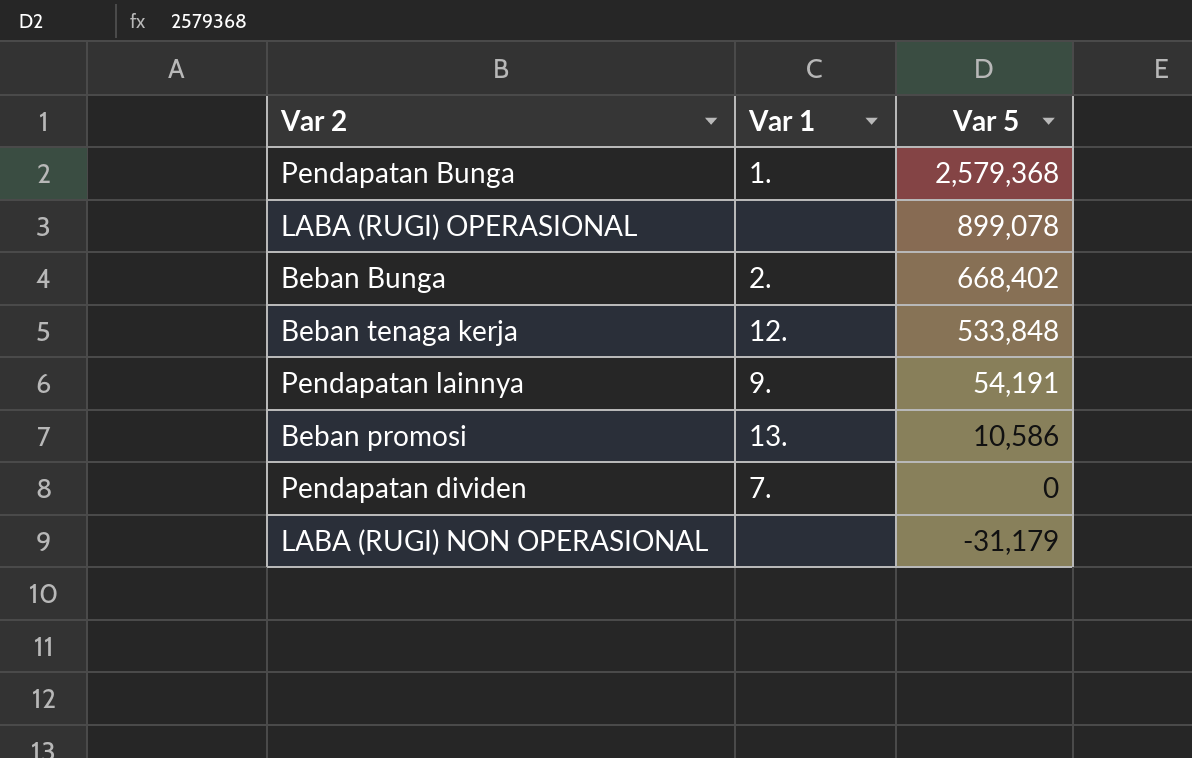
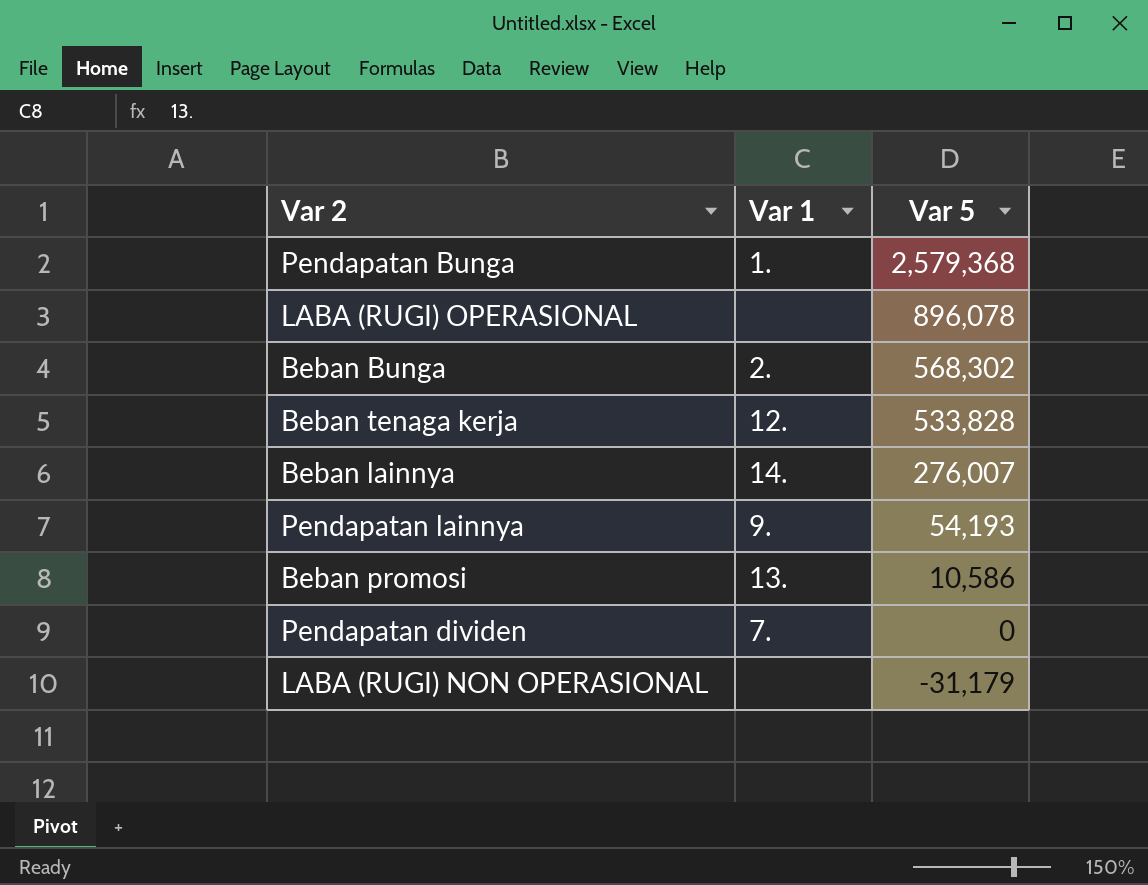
LABA (RUGI) OPERASIONAL | Var 5: 899,078 -> 896,078
Beban Bunga | Var 5: 668,402 -> 568,302
Beban tenaga kerja | Var 5: 533,848 -> 533,828
row Beban lainnya: none -> 14. | 276,007
Pendapatan lainnya | Var 5: 54,191 -> 54,193

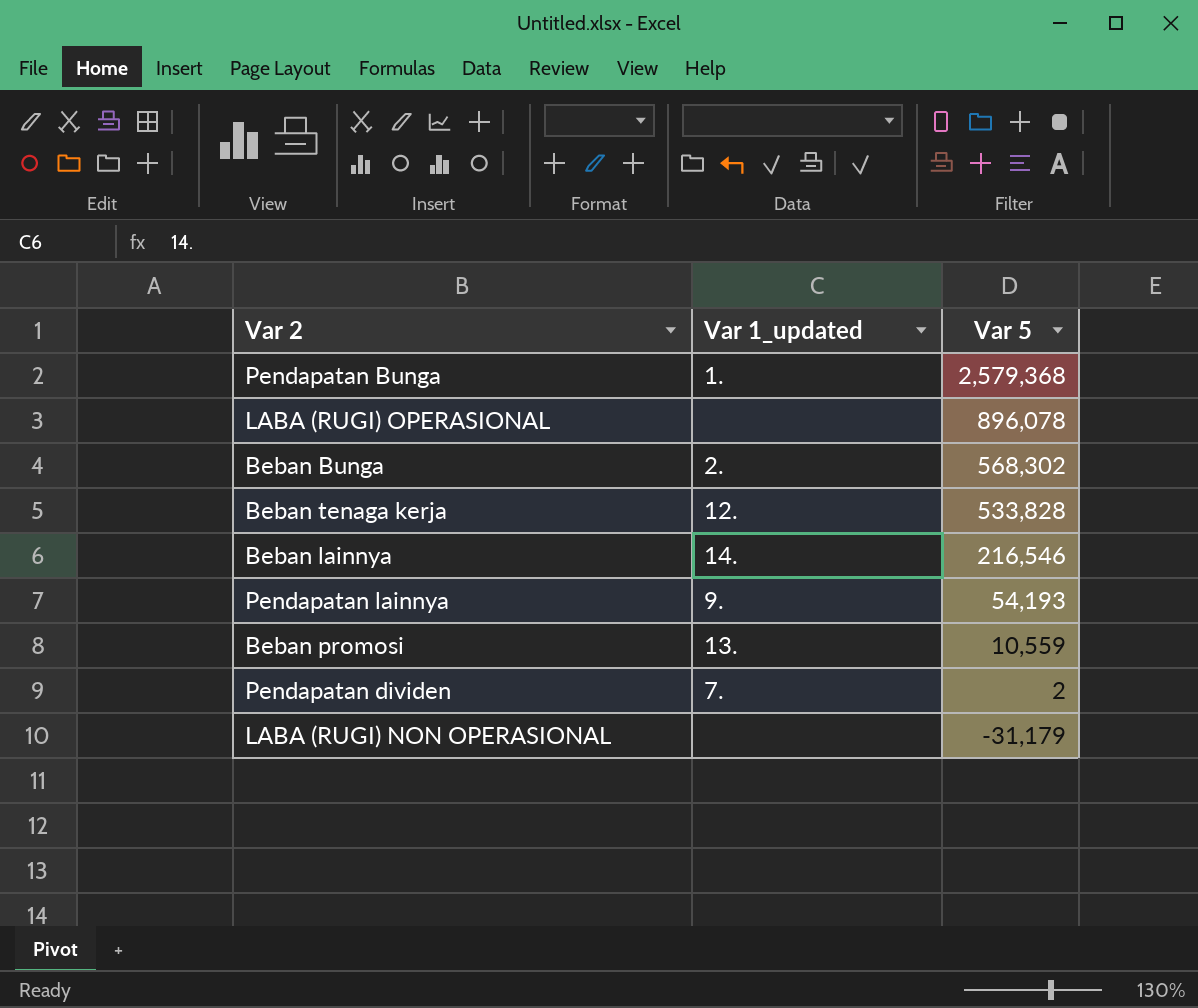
column name: Var 1 -> Var 1_updated
Beban lainnya | Var 5: 276,007 -> 216,546
Beban promosi | Var 5: 10,586 -> 10,559
Pendapatan dividen | Var 5: 0 -> 2

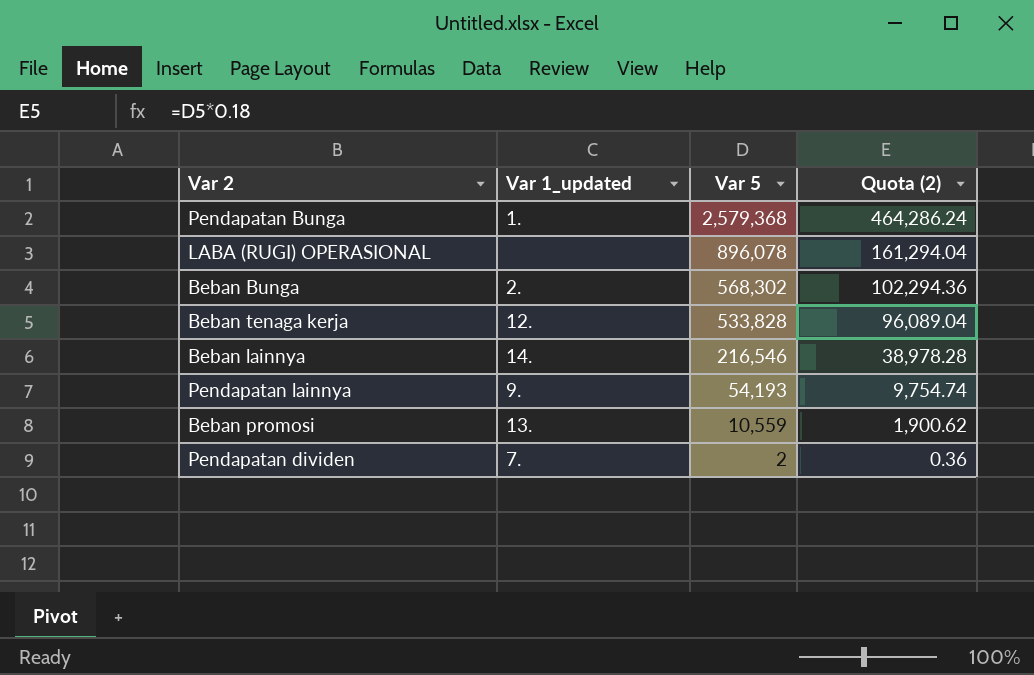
column Quota (2) | formula: none -> [Var 5] * 0.18
row LABA (RUGI) NON OPERASIONAL: none | -31,179 -> none

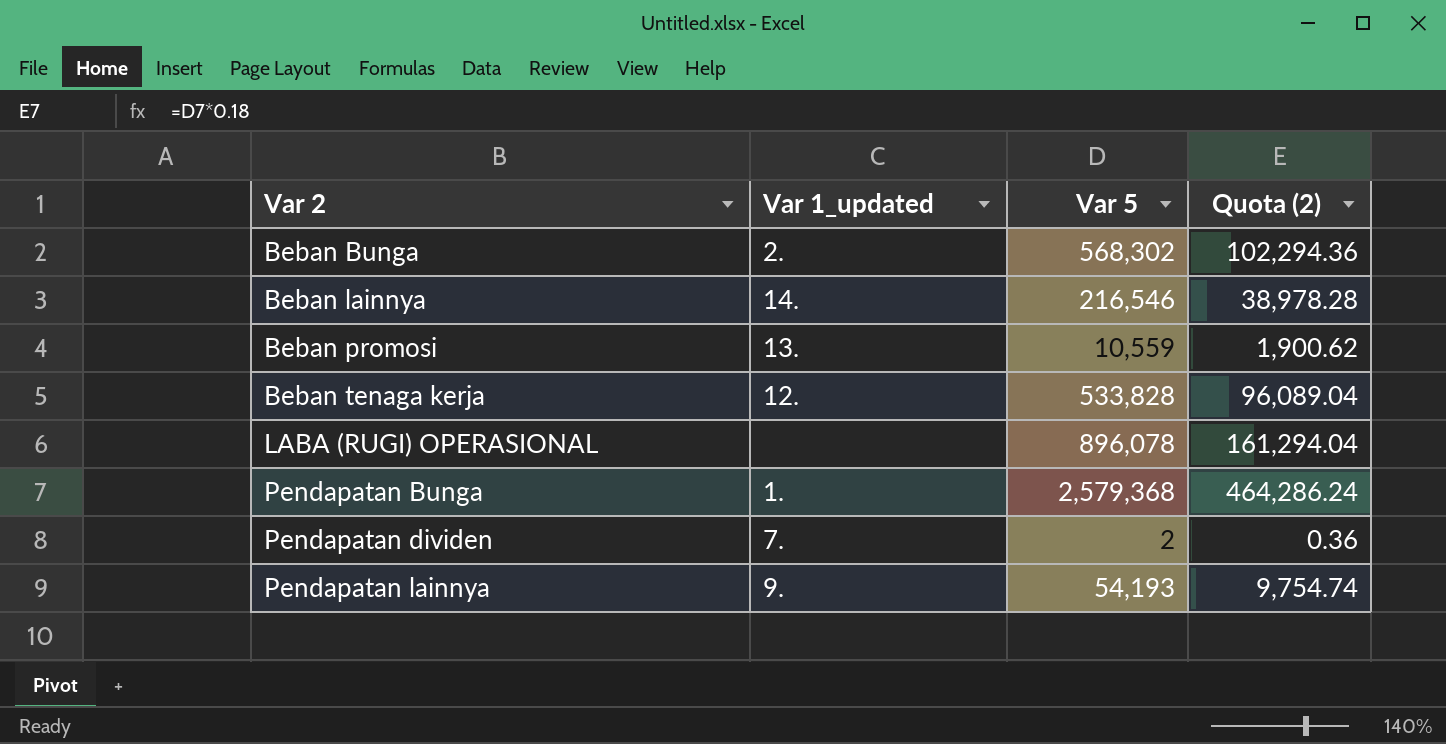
row order: Var 5 descending -> Var 2 ascending

